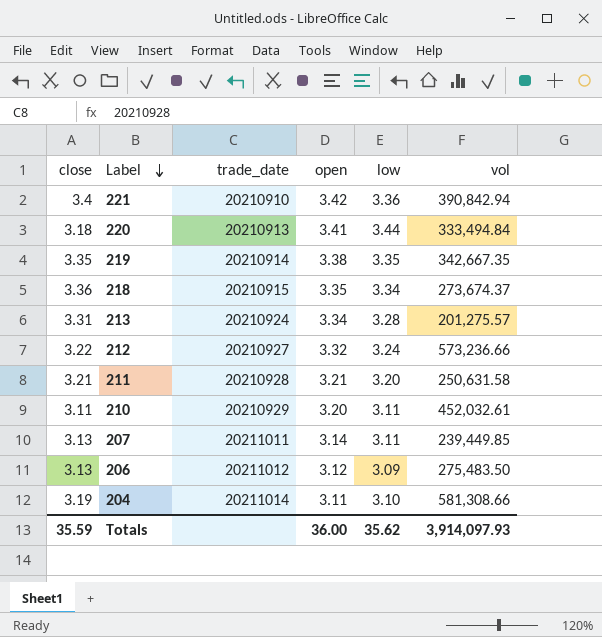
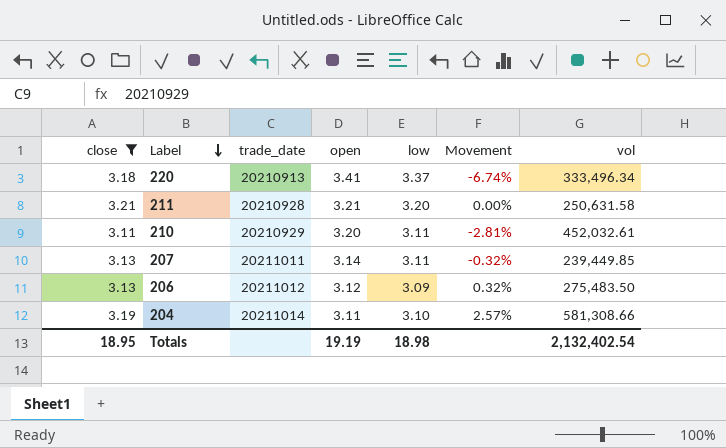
filter: none -> close <= 3.21
column Movement | formula: none -> ([close] - [open]) / [open]
220 | low: 3.44 -> 3.37
220 | vol: 333,494.84 -> 333,496.34
Totals | close: 35.59 -> 18.95
Totals | open: 36.00 -> 19.19
Totals | low: 35.62 -> 18.98
Totals | vol: 3,914,097.93 -> 2,132,402.54

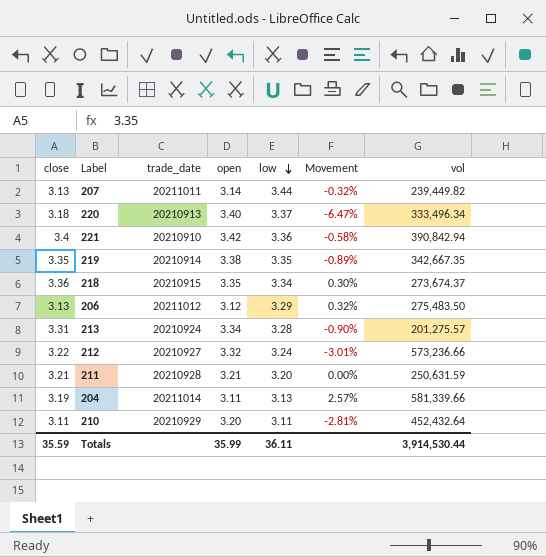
filter: close <= 3.21 -> none
row order: Label descending -> low descending
207 | low: 3.11 -> 3.44
207 | vol: 239,449.85 -> 239,449.82
220 | open: 3.41 -> 3.40
220 | Movement: -6.74% -> -6.47%
206 | low: 3.09 -> 3.29
211 | vol: 250,631.58 -> 250,631.59
204 | low: 3.10 -> 3.13
204 | vol: 581,308.66 -> 581,339.66
210 | vol: 452,032.61 -> 452,432.64
Totals | close: 18.95 -> 35.59
Totals | open: 19.19 -> 35.99
Totals | low: 18.98 -> 36.11
Totals | vol: 2,132,402.54 -> 3,914,530.44

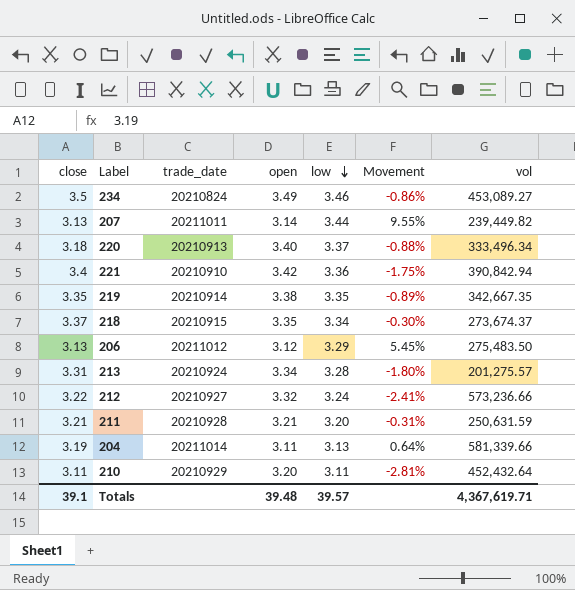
column Movement | formula: ([close] - [open]) / [open] -> ([low] - [open]) / [open]
row 234: none -> 3.5 | 20210824 | 3.49 | 3.46 | -0.86% | 453,089.27
218 | close: 3.36 -> 3.37
Totals | close: 35.59 -> 39.1
Totals | open: 35.99 -> 39.48
Totals | low: 36.11 -> 39.57
Totals | vol: 3,914,530.44 -> 4,367,619.71

